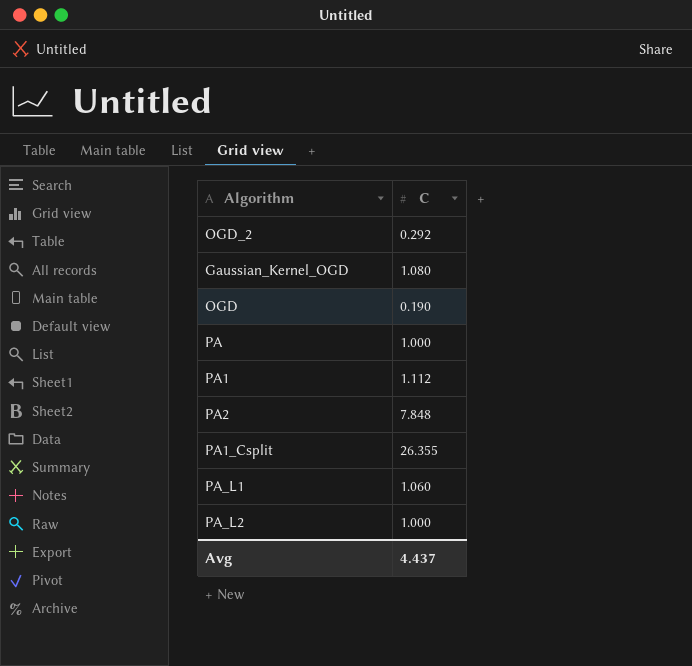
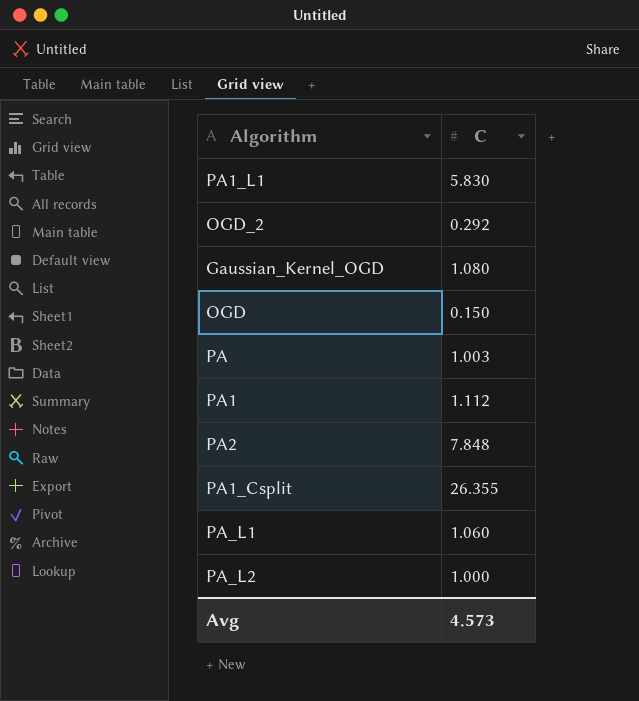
row PA1_L1: none -> 5.830
OGD | C: 0.190 -> 0.150
PA | C: 1.000 -> 1.003
Avg | C: 4.437 -> 4.573

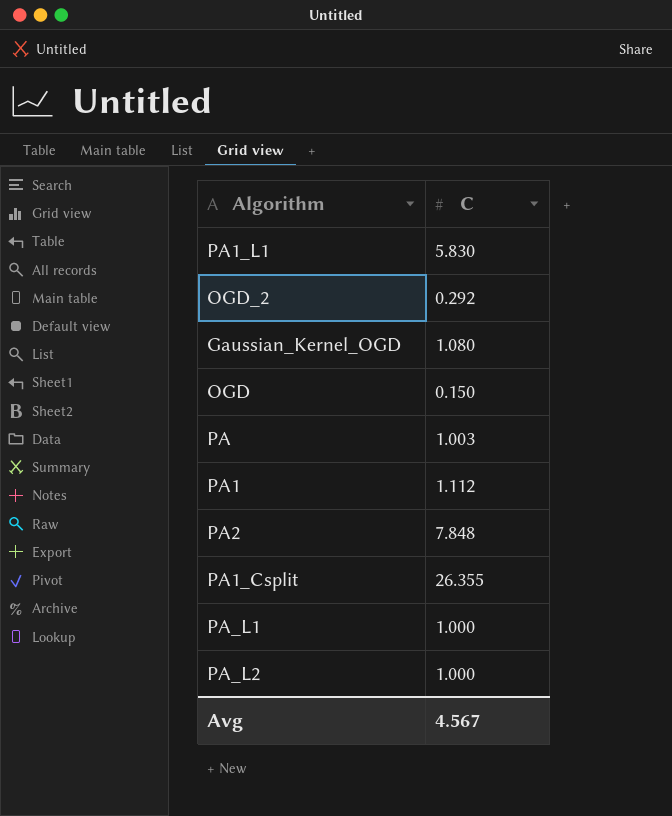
PA_L1 | C: 1.060 -> 1.000
Avg | C: 4.573 -> 4.567

